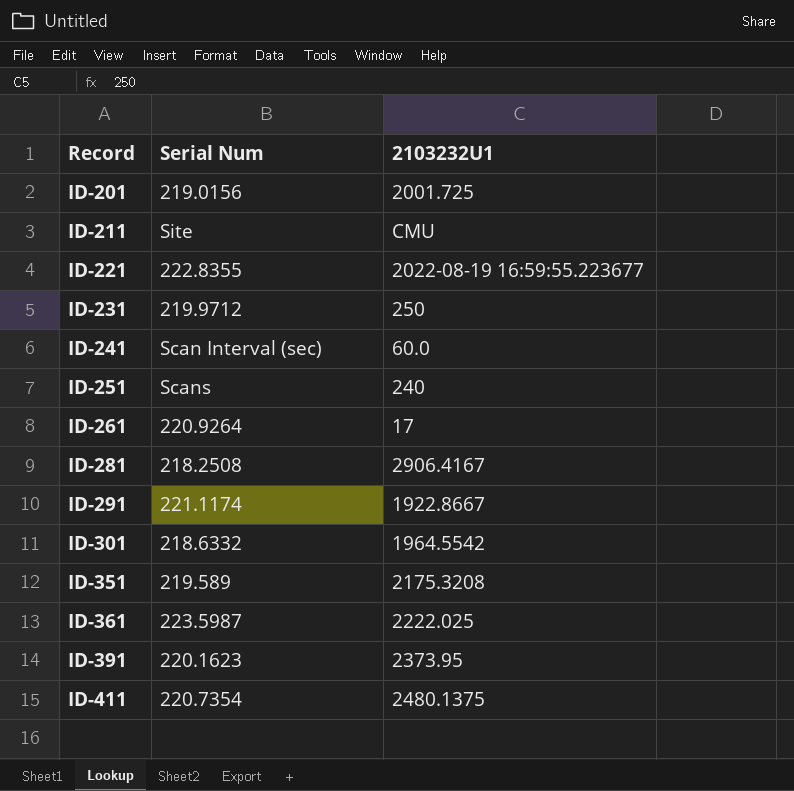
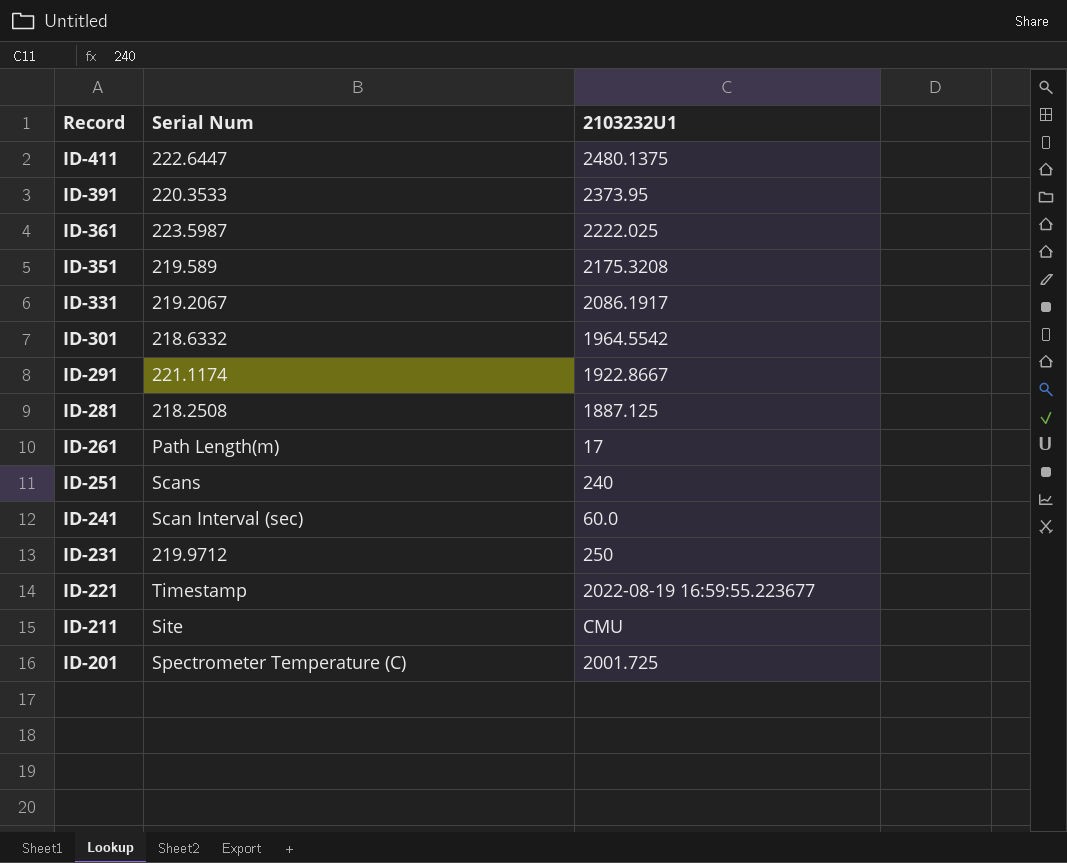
row order: Record ascending -> Record descending
ID-411 | Serial Num: 220.7354 -> 222.6447
ID-391 | Serial Num: 220.1623 -> 220.3533
row ID-331: none -> 219.2067 | 2086.1917
ID-281 | 2103232U1: 2906.4167 -> 1887.125
ID-261 | Serial Num: 220.9264 -> Path Length(m)
ID-221 | Serial Num: 222.8355 -> Timestamp
ID-201 | Serial Num: 219.0156 -> Spectrometer Temperature (C)

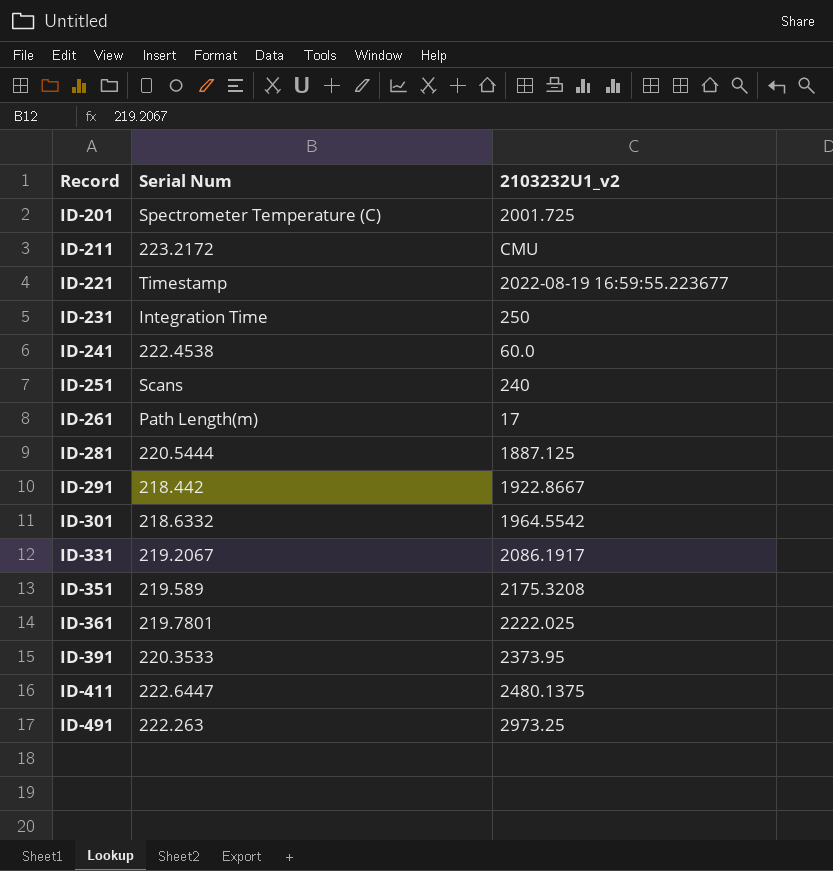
row order: Record descending -> Record ascending
column name: 2103232U1 -> 2103232U1_v2
ID-211 | Serial Num: Site -> 223.2172
ID-231 | Serial Num: 219.9712 -> Integration Time
ID-241 | Serial Num: Scan Interval (sec) -> 222.4538
ID-281 | Serial Num: 218.2508 -> 220.5444
ID-291 | Serial Num: 221.1174 -> 218.442
ID-361 | Serial Num: 223.5987 -> 219.7801
row ID-491: none -> 222.263 | 2973.25

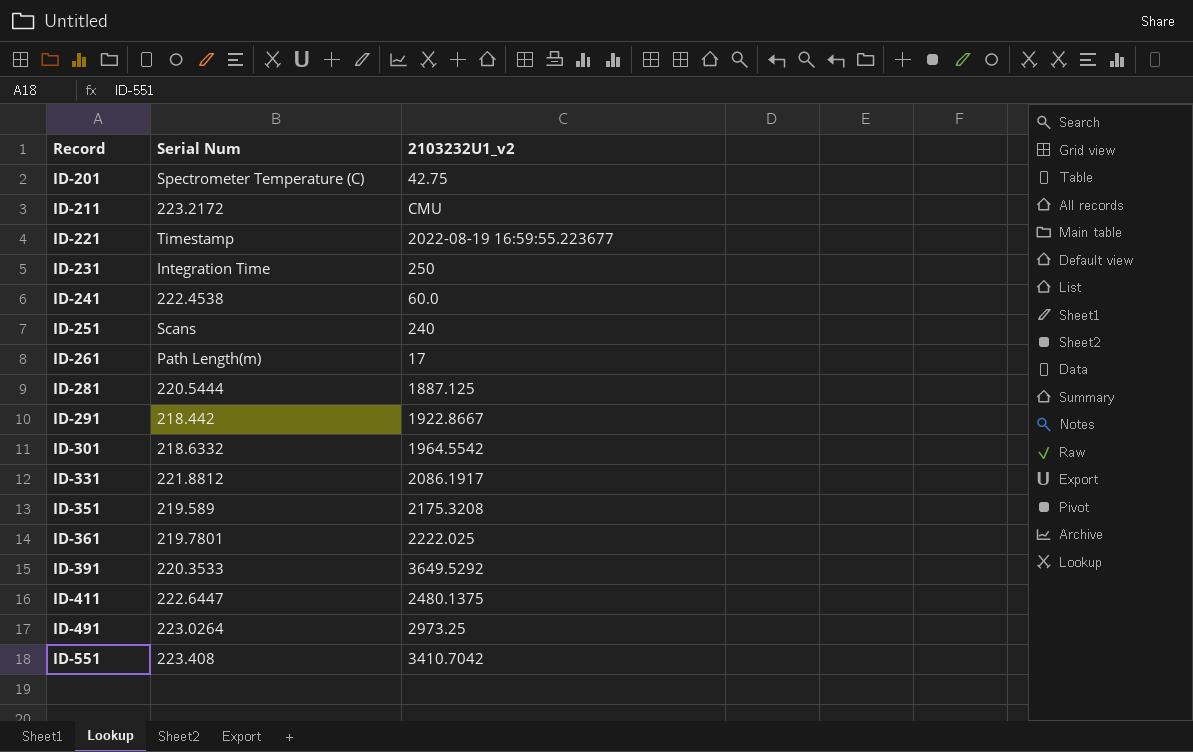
ID-201 | 2103232U1_v2: 2001.725 -> 42.75
ID-331 | Serial Num: 219.2067 -> 221.8812
ID-391 | 2103232U1_v2: 2373.95 -> 3649.5292
ID-491 | Serial Num: 222.263 -> 223.0264
row ID-551: none -> 223.408 | 3410.7042

